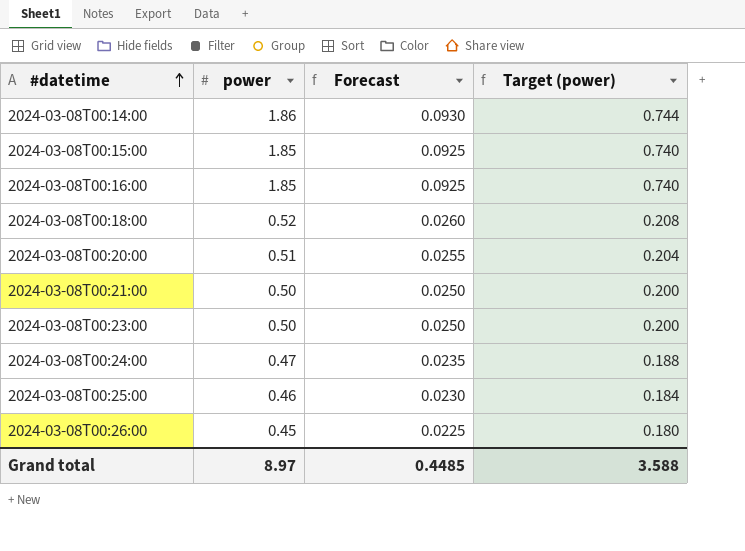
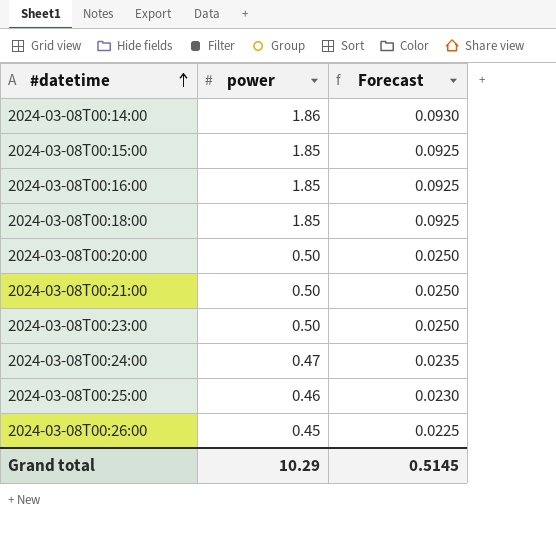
column Target (power) | formula: [power] * 0.4 -> none
2024-03-08T00:18:00 | power: 0.52 -> 1.85
2024-03-08T00:18:00 | Forecast: 0.0260 -> 0.0925
2024-03-08T00:20:00 | power: 0.51 -> 0.50
2024-03-08T00:20:00 | Forecast: 0.0255 -> 0.0250
Grand total | power: 8.97 -> 10.29
Grand total | Forecast: 0.4485 -> 0.5145

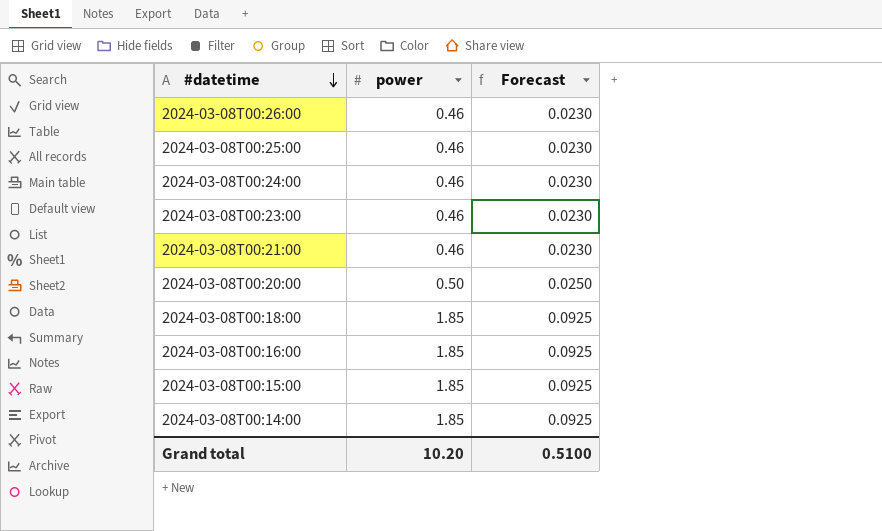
row order: #datetime ascending -> #datetime descending
2024-03-08T00:26:00 | power: 0.45 -> 0.46
2024-03-08T00:26:00 | Forecast: 0.0225 -> 0.0230
2024-03-08T00:24:00 | power: 0.47 -> 0.46
2024-03-08T00:24:00 | Forecast: 0.0235 -> 0.0230
2024-03-08T00:23:00 | power: 0.50 -> 0.46
2024-03-08T00:23:00 | Forecast: 0.0250 -> 0.0230
2024-03-08T00:21:00 | power: 0.50 -> 0.46
2024-03-08T00:21:00 | Forecast: 0.0250 -> 0.0230
2024-03-08T00:14:00 | power: 1.86 -> 1.85
2024-03-08T00:14:00 | Forecast: 0.0930 -> 0.0925
Grand total | power: 10.29 -> 10.20
Grand total | Forecast: 0.5145 -> 0.5100

